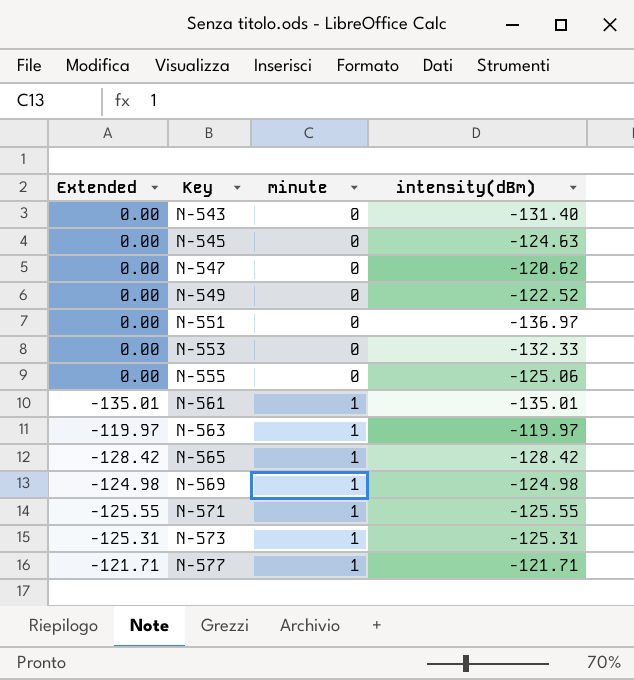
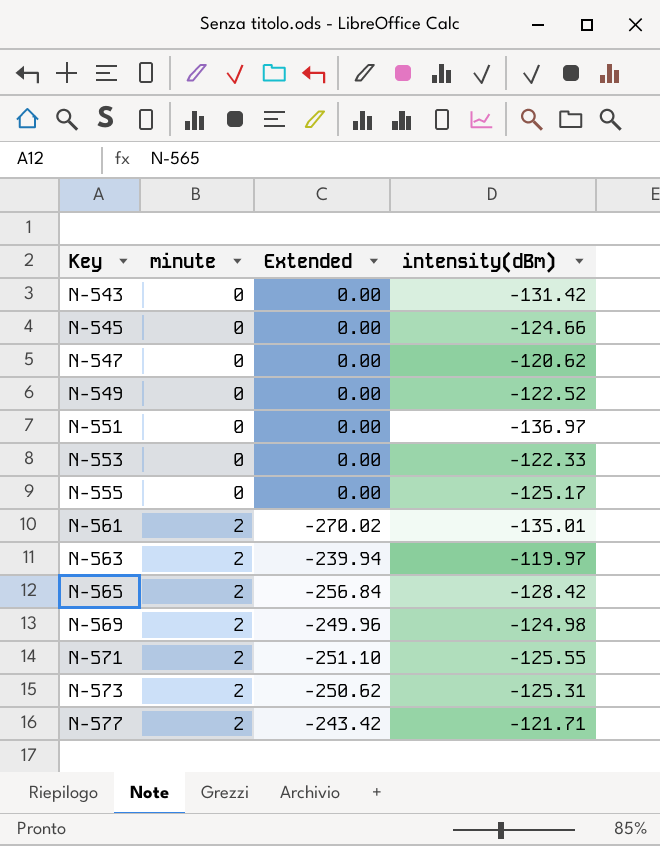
column Extended | position: 1 -> 3
N-543 | intensity(dBm): -131.40 -> -131.42
N-545 | intensity(dBm): -124.63 -> -124.66
N-553 | intensity(dBm): -132.33 -> -122.33
N-555 | intensity(dBm): -125.06 -> -125.17
N-561 | minute: 1 -> 2
N-561 | Extended: -135.01 -> -270.02
N-563 | minute: 1 -> 2
N-563 | Extended: -119.97 -> -239.94
N-565 | minute: 1 -> 2
N-565 | Extended: -128.42 -> -256.84
N-569 | minute: 1 -> 2
N-569 | Extended: -124.98 -> -249.96
N-571 | minute: 1 -> 2
N-571 | Extended: -125.55 -> -251.10
N-573 | minute: 1 -> 2
N-573 | Extended: -125.31 -> -250.62
N-577 | minute: 1 -> 2
N-577 | Extended: -121.71 -> -243.42

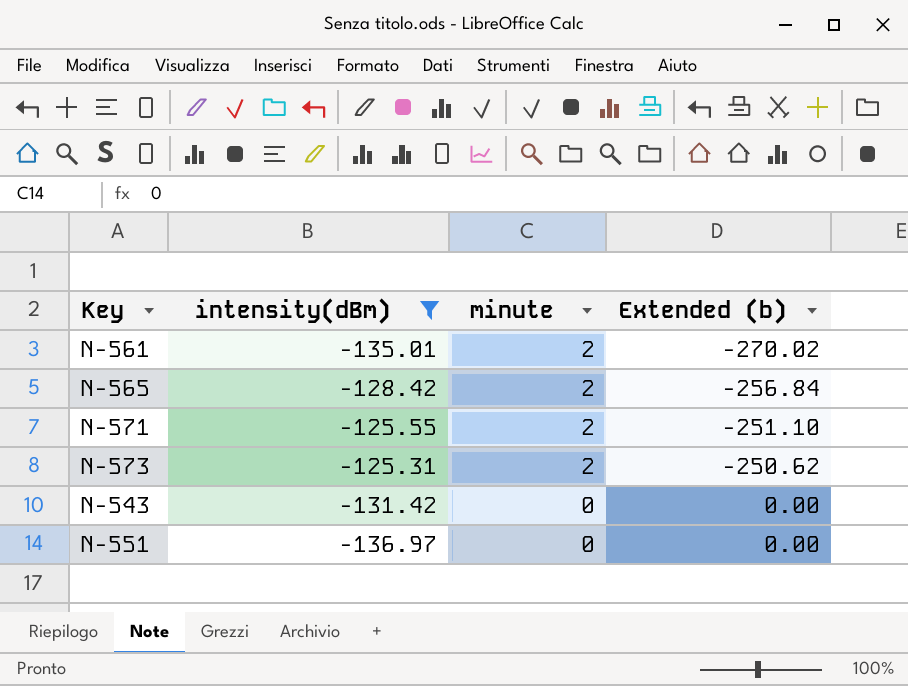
filter: none -> intensity(dBm) <= -125.31
row order: Key ascending -> minute descending
column intensity(dBm) | position: 4 -> 2
column name: Extended -> Extended (b)

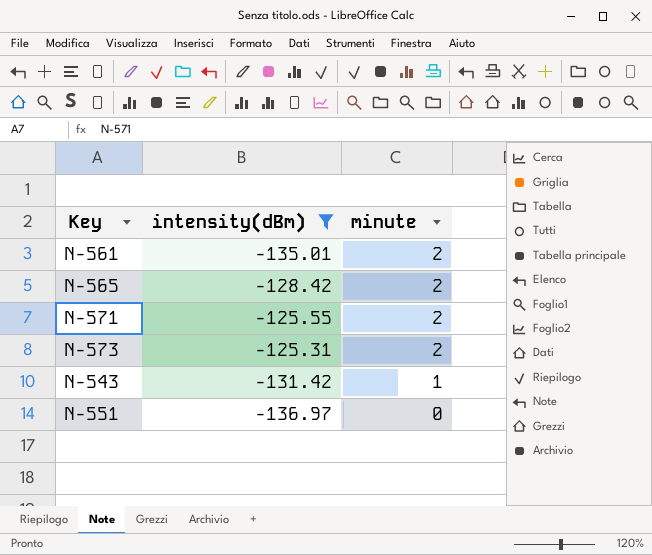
column Extended (b) | formula: [intensity(dBm)] * [minute] -> none
N-543 | minute: 0 -> 1

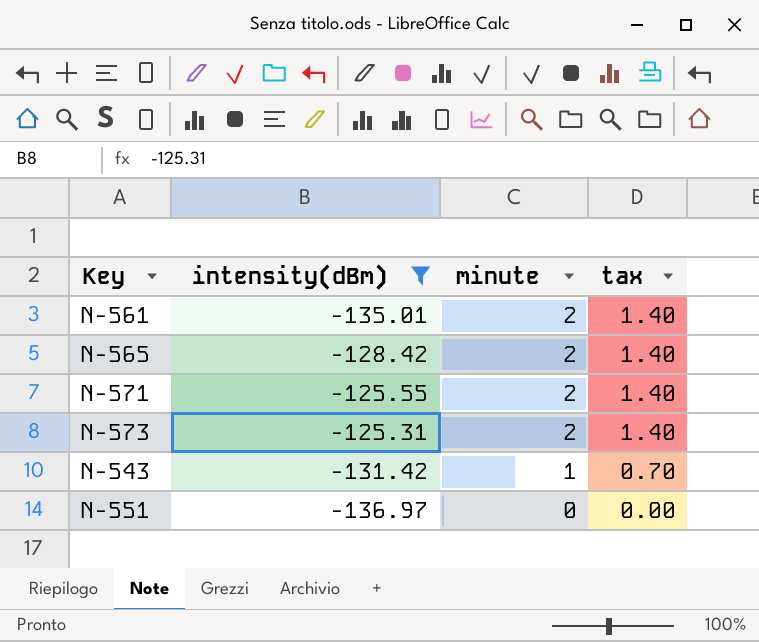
column tax | formula: none -> [minute] * 0.7

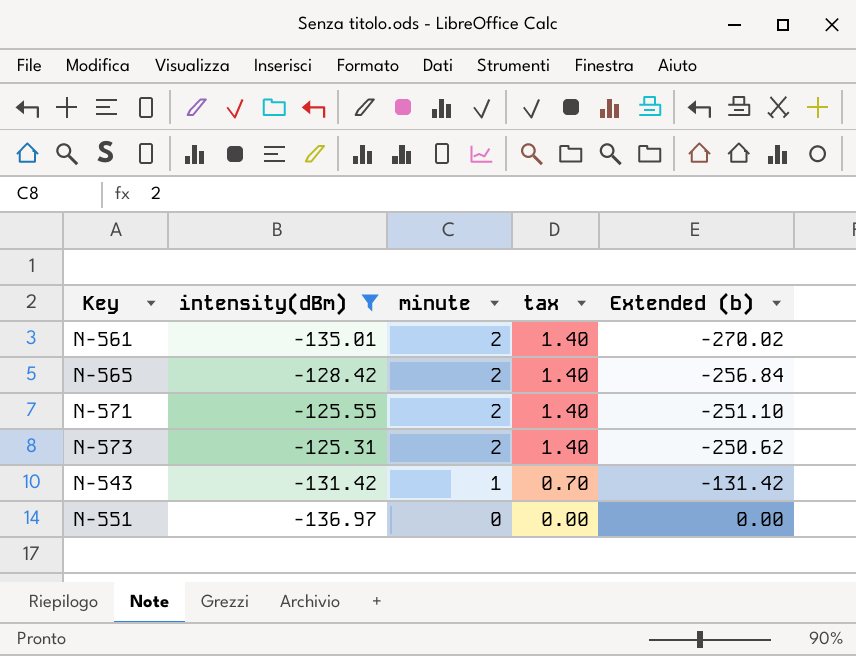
column Extended (b) | formula: none -> [intensity(dBm)] * [minute]

